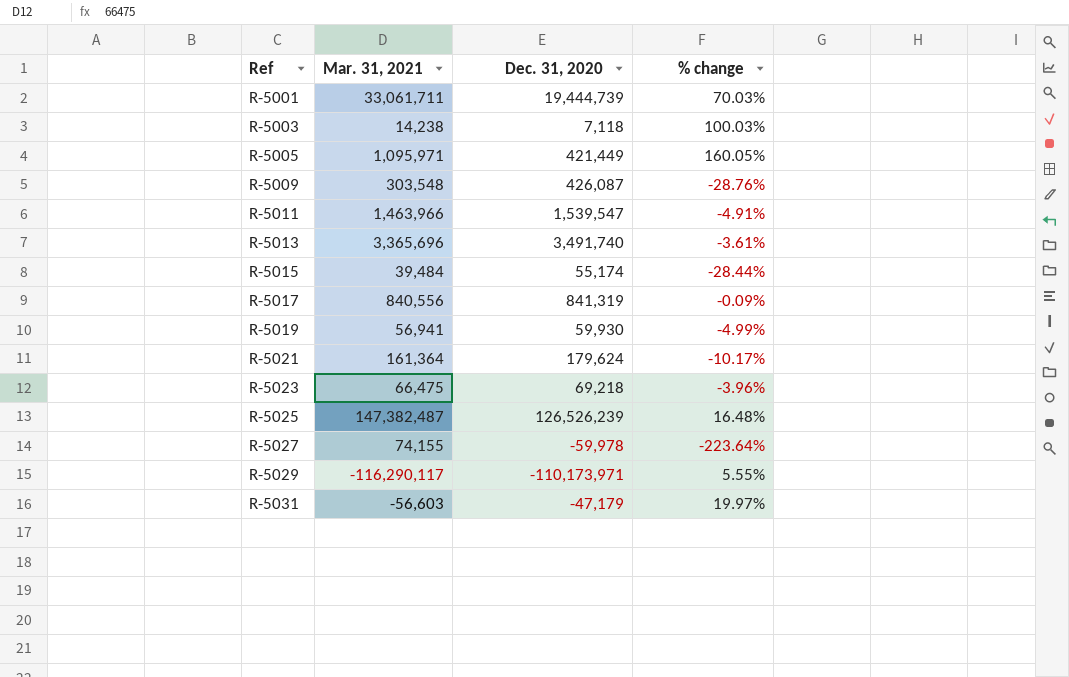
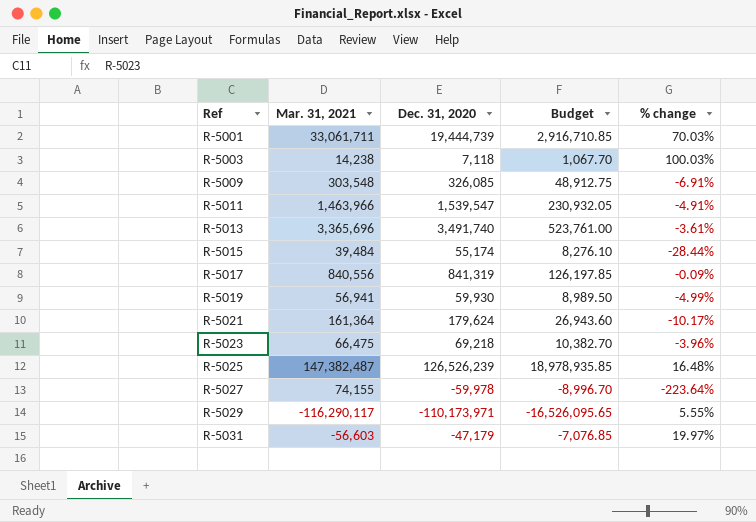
column Budget | formula: none -> [Dec. 31, 2020] * 0.15
row R-5005: 1,095,971 | 421,449 | 160.05% -> none
R-5009 | Dec. 31, 2020: 426,087 -> 326,085
R-5009 | % change: -28.76% -> -6.91%

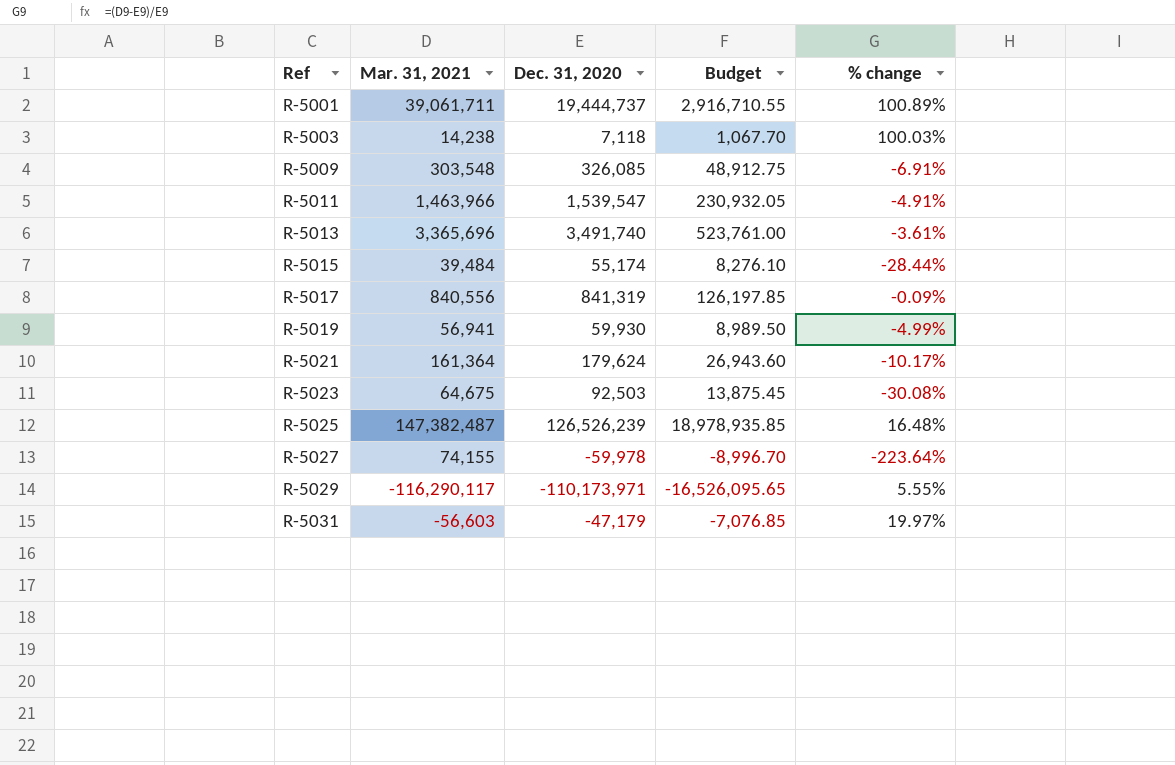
R-5001 | Mar. 31, 2021: 33,061,711 -> 39,061,711
R-5001 | Dec. 31, 2020: 19,444,739 -> 19,444,737
R-5001 | Budget: 2,916,710.85 -> 2,916,710.55
R-5001 | % change: 70.03% -> 100.89%
R-5023 | Mar. 31, 2021: 66,475 -> 64,675
R-5023 | Dec. 31, 2020: 69,218 -> 92,503
R-5023 | Budget: 10,382.70 -> 13,875.45
R-5023 | % change: -3.96% -> -30.08%

